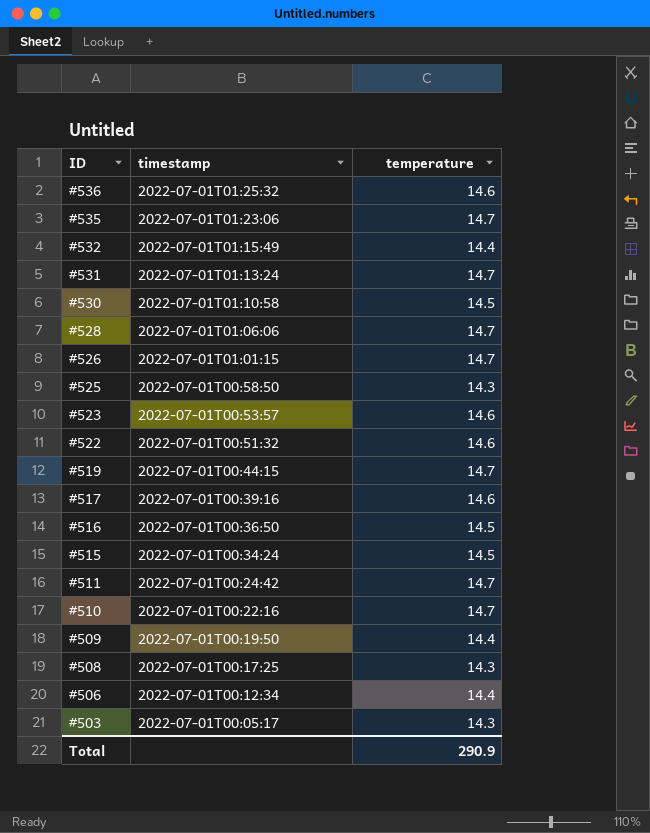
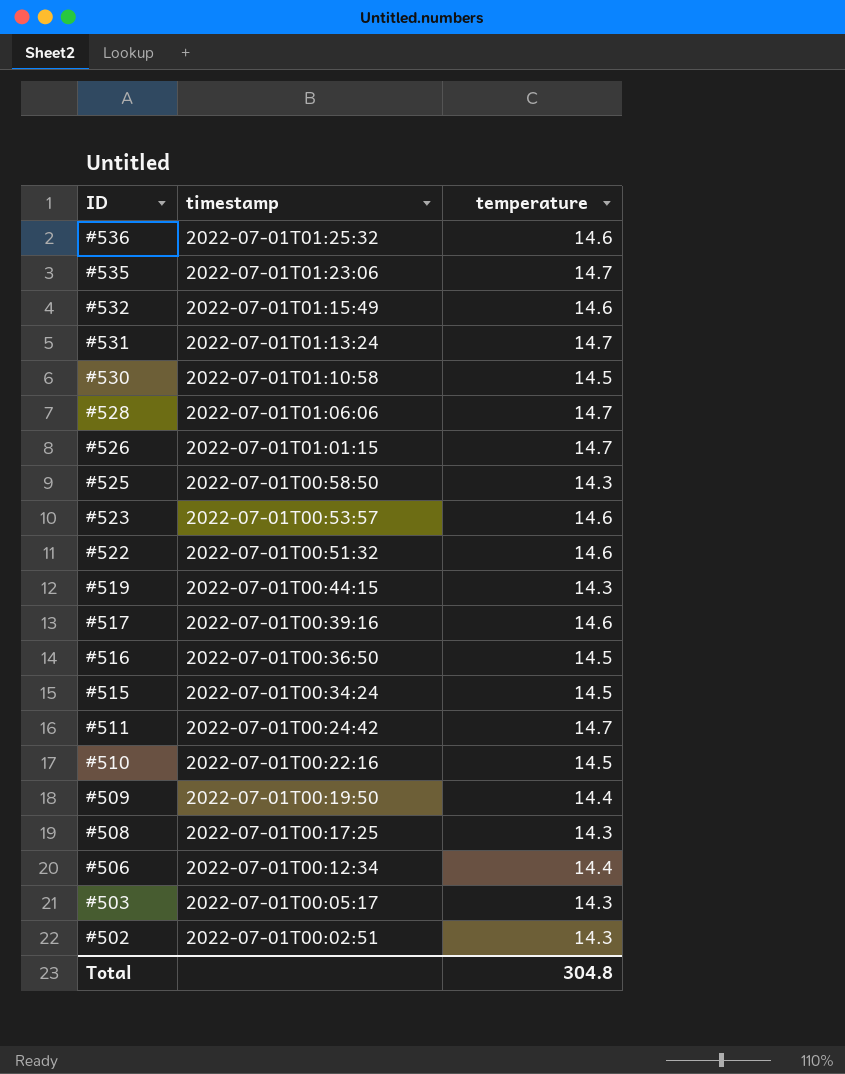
#532 | temperature: 14.4 -> 14.6
#519 | temperature: 14.7 -> 14.3
#510 | temperature: 14.7 -> 14.5
row #502: none -> 2022-07-01T00:02:51 | 14.3
Total | temperature: 290.9 -> 304.8

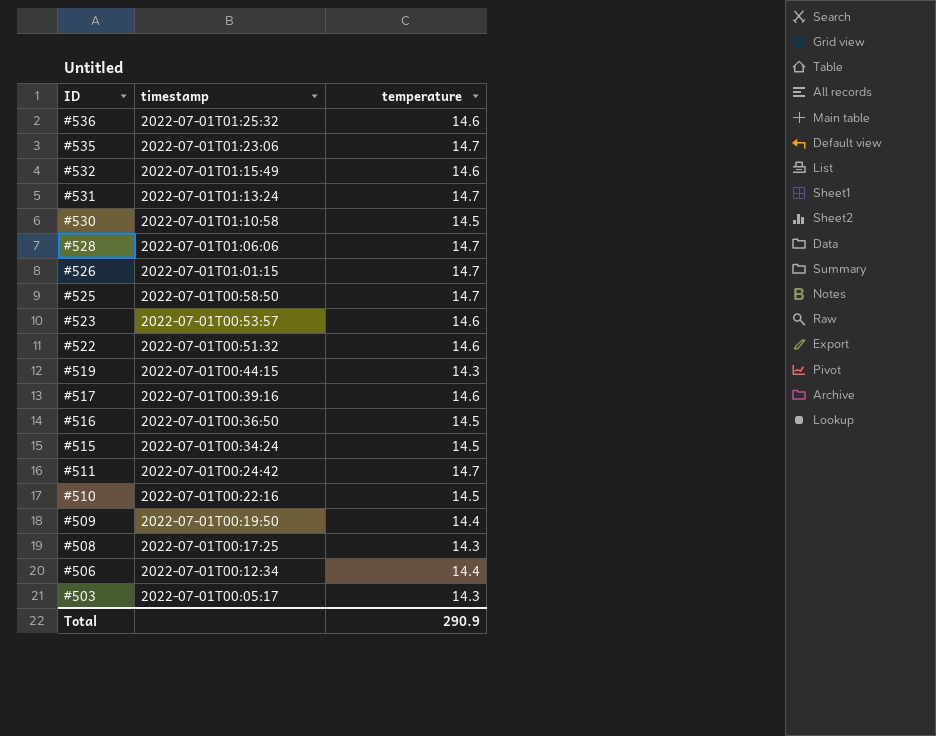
row #502: 2022-07-01T00:02:51 | 14.3 -> none
#525 | temperature: 14.3 -> 14.7
Total | temperature: 304.8 -> 290.9

